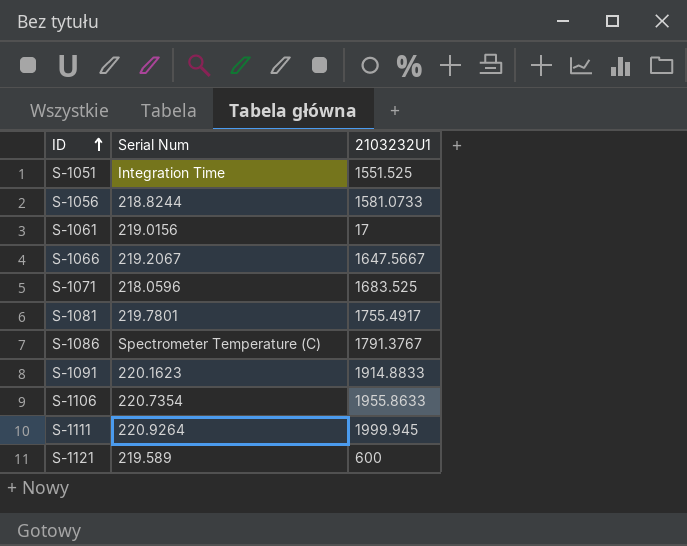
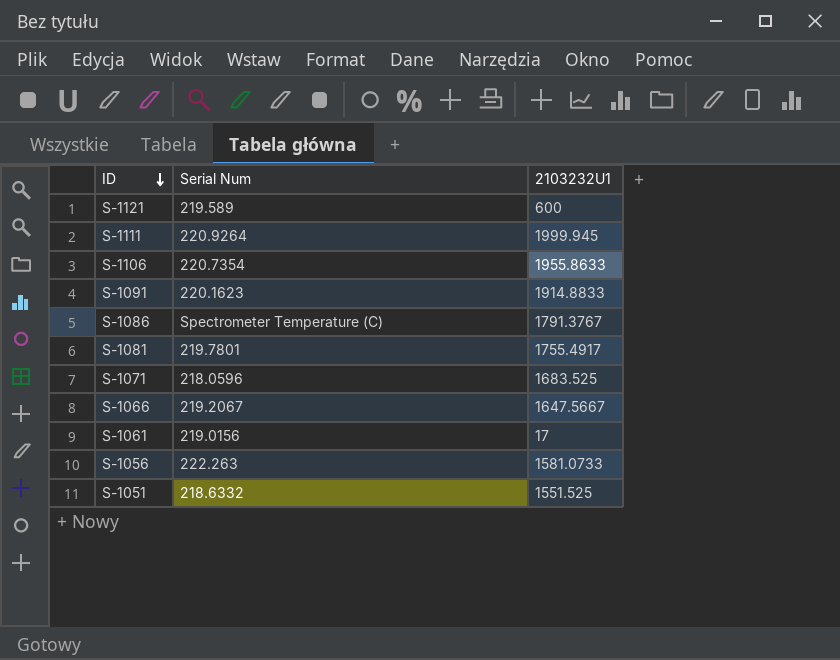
row order: ID ascending -> ID descending
S-1056 | Serial Num: 218.8244 -> 222.263
S-1051 | Serial Num: Integration Time -> 218.6332

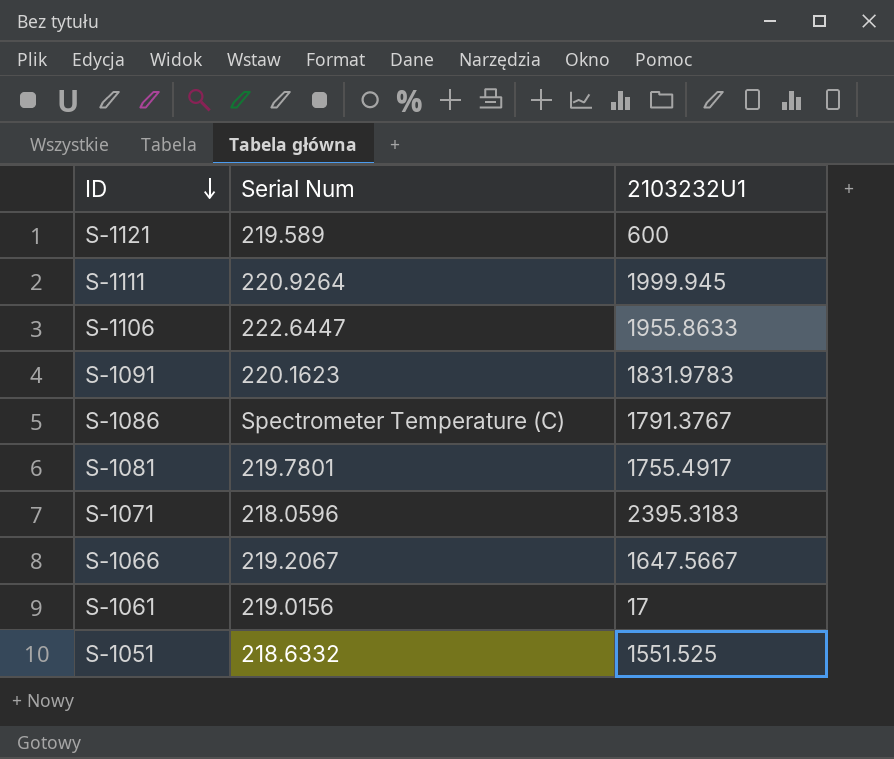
row S-1056: 222.263 | 1581.0733 -> none
S-1106 | Serial Num: 220.7354 -> 222.6447
S-1091 | 2103232U1: 1914.8833 -> 1831.9783
S-1071 | 2103232U1: 1683.525 -> 2395.3183

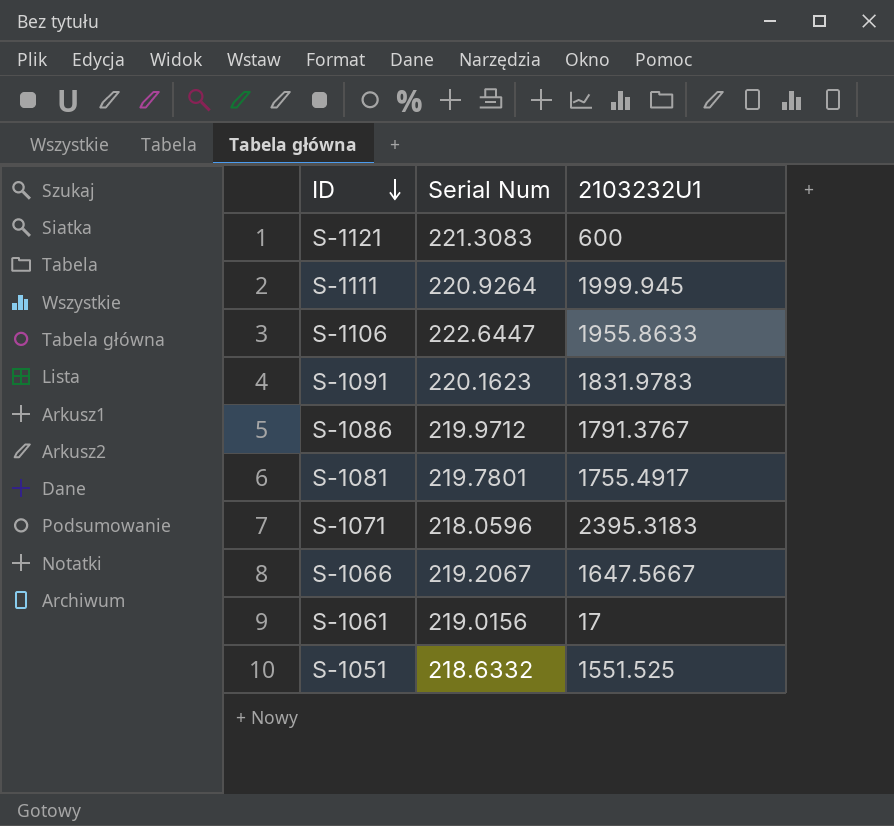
S-1121 | Serial Num: 219.589 -> 221.3083
S-1086 | Serial Num: Spectrometer Temperature (C) -> 219.9712

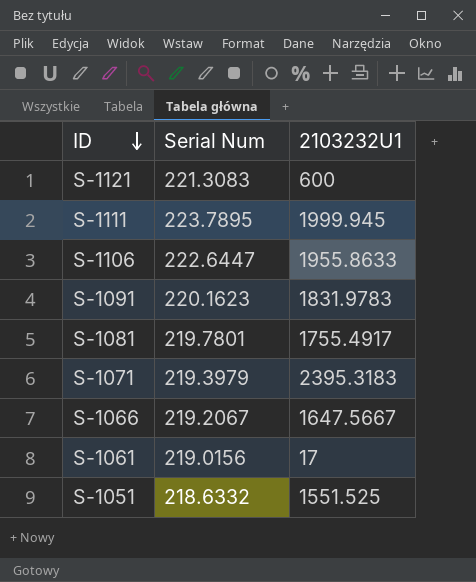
row S-1086: 219.9712 | 1791.3767 -> none
S-1111 | Serial Num: 220.9264 -> 223.7895
S-1071 | Serial Num: 218.0596 -> 219.3979

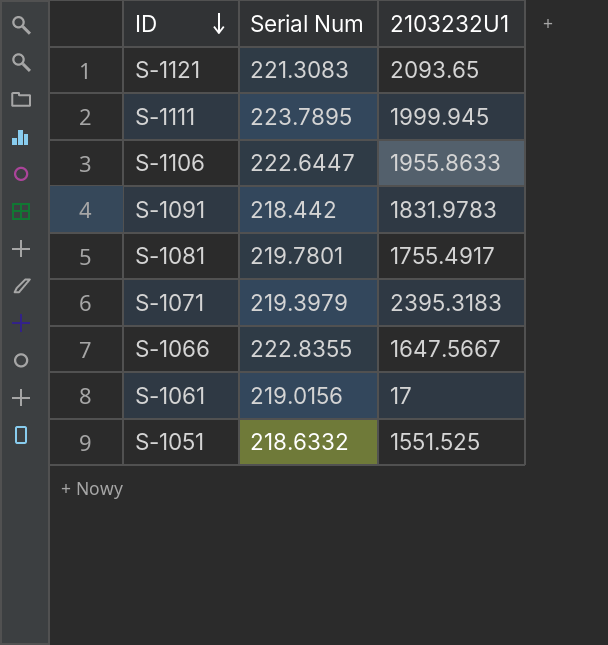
S-1121 | 2103232U1: 600 -> 2093.65
S-1091 | Serial Num: 220.1623 -> 218.442
S-1066 | Serial Num: 219.2067 -> 222.8355

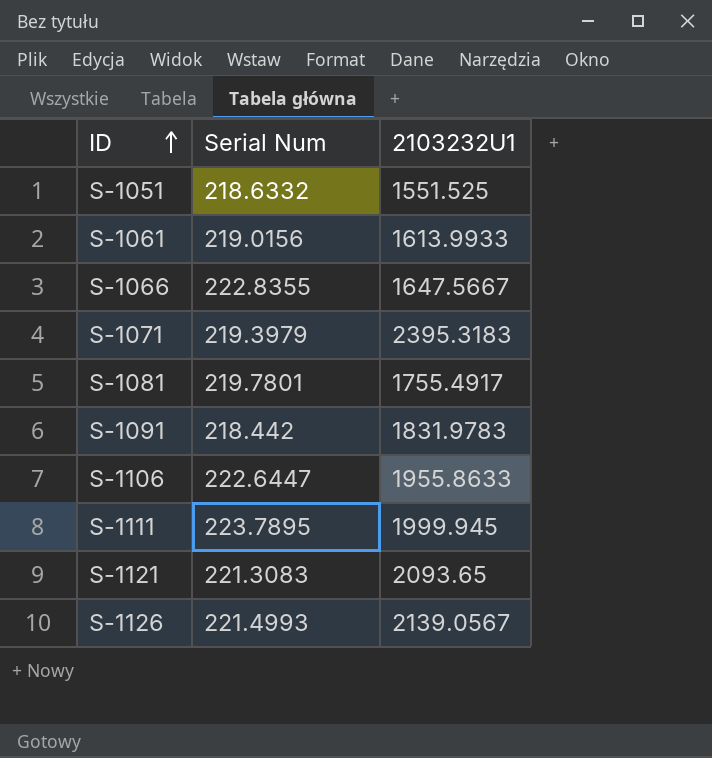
row order: ID descending -> ID ascending
S-1061 | 2103232U1: 17 -> 1613.9933
row S-1126: none -> 221.4993 | 2139.0567

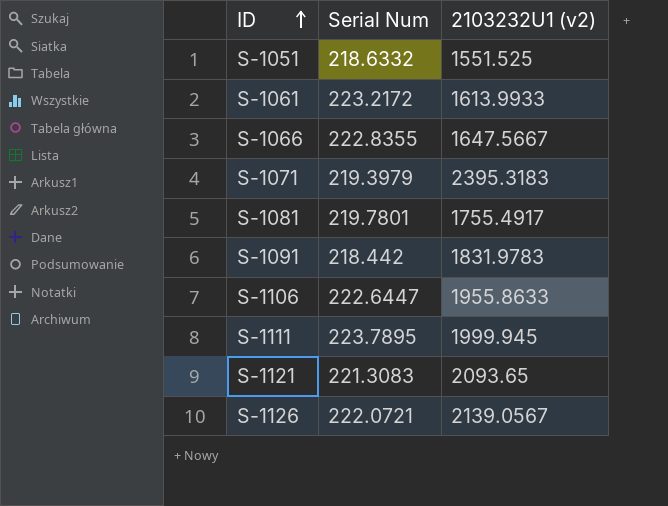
column name: 2103232U1 -> 2103232U1 (v2)
S-1061 | Serial Num: 219.0156 -> 223.2172
S-1126 | Serial Num: 221.4993 -> 222.0721

